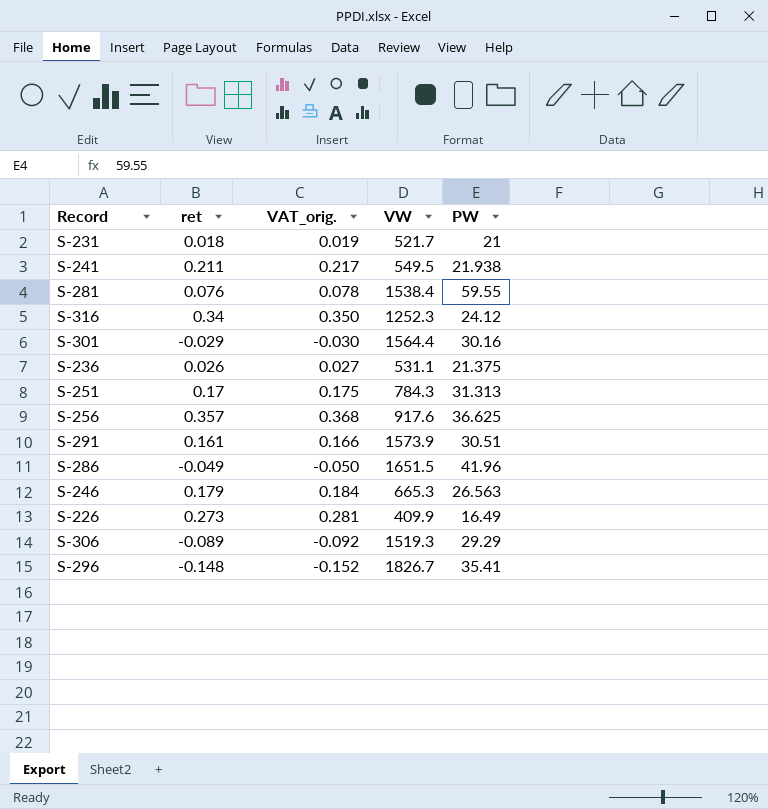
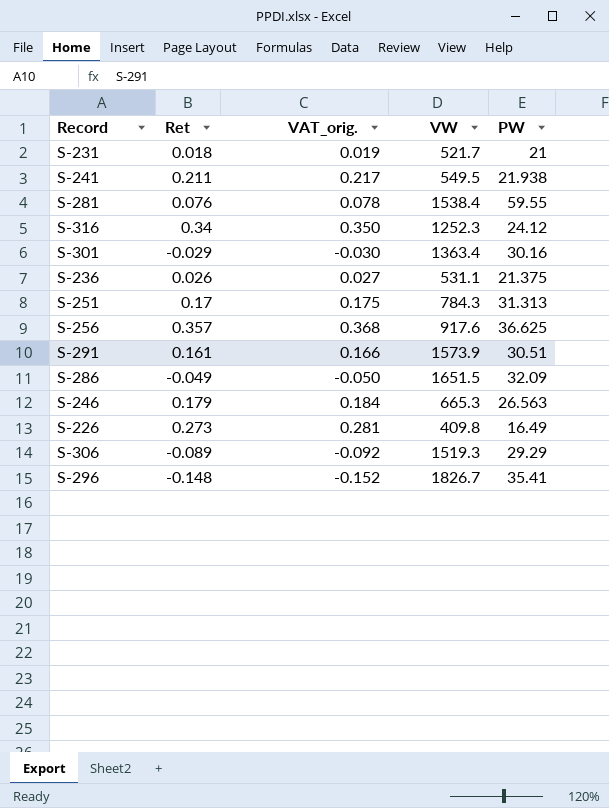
column name: ret -> Ret
S-301 | VW: 1564.4 -> 1363.4
S-286 | PW: 41.96 -> 32.09
S-226 | VW: 409.9 -> 409.8

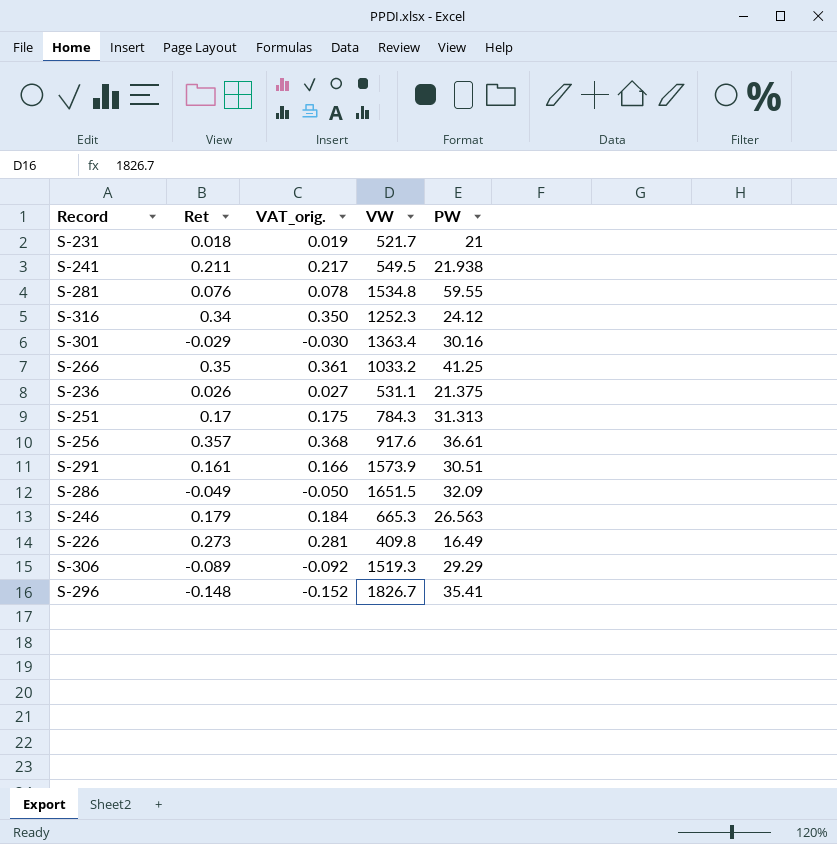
S-281 | VW: 1538.4 -> 1534.8
row S-266: none -> 0.35 | 0.361 | 1033.2 | 41.25
S-256 | PW: 36.625 -> 36.61

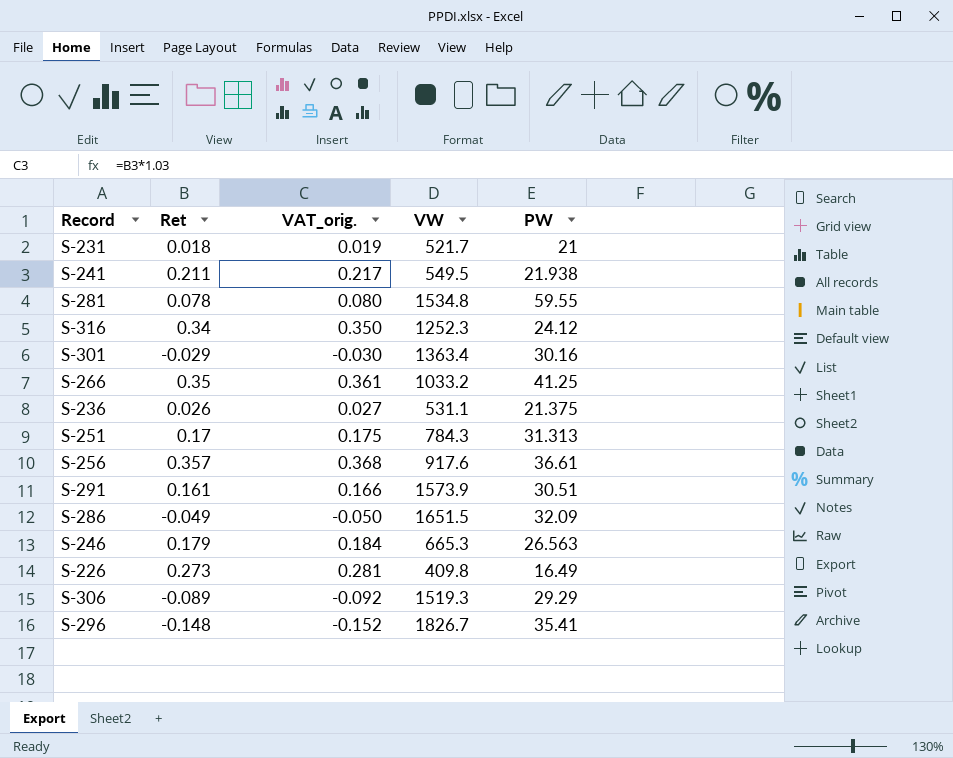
S-281 | Ret: 0.076 -> 0.078
S-281 | VAT_orig.: 0.078 -> 0.080

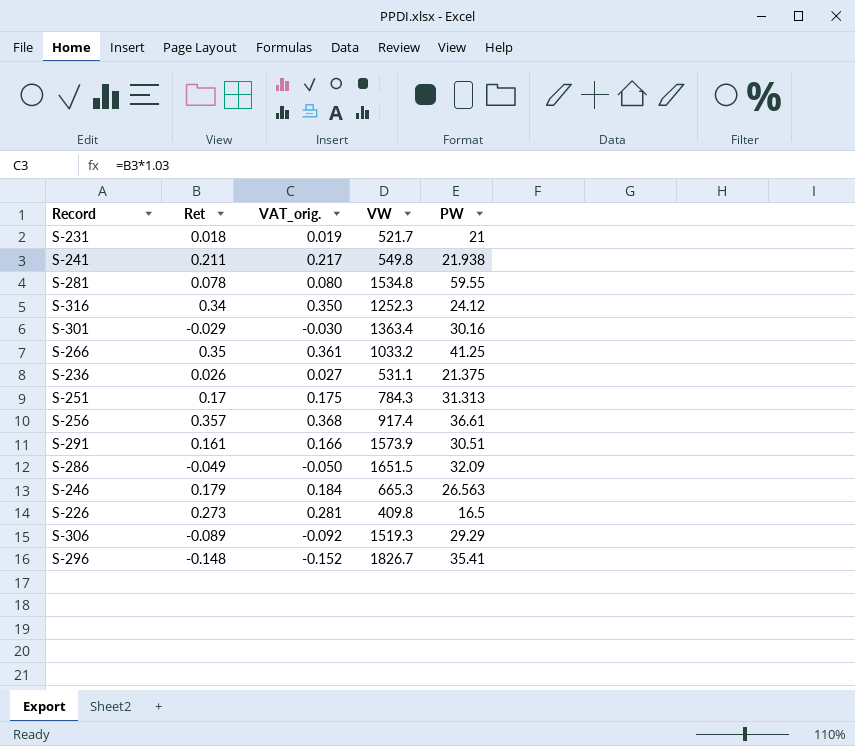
S-241 | VW: 549.5 -> 549.8
S-256 | VW: 917.6 -> 917.4
S-226 | PW: 16.49 -> 16.5

